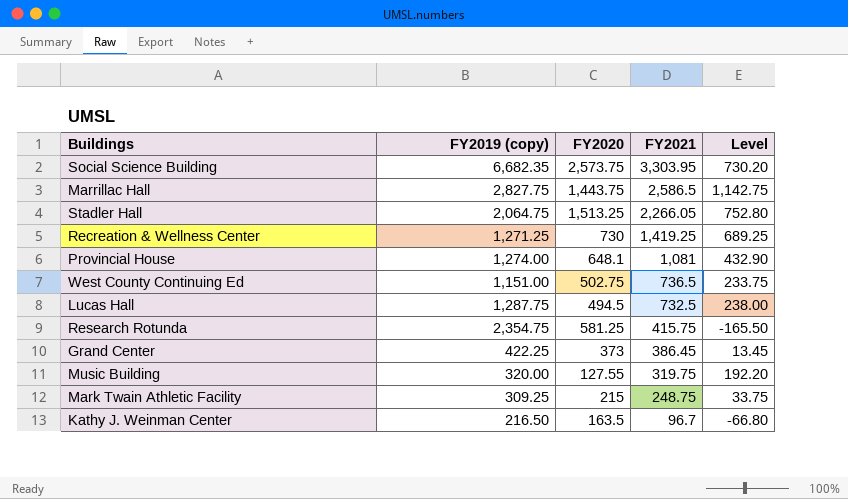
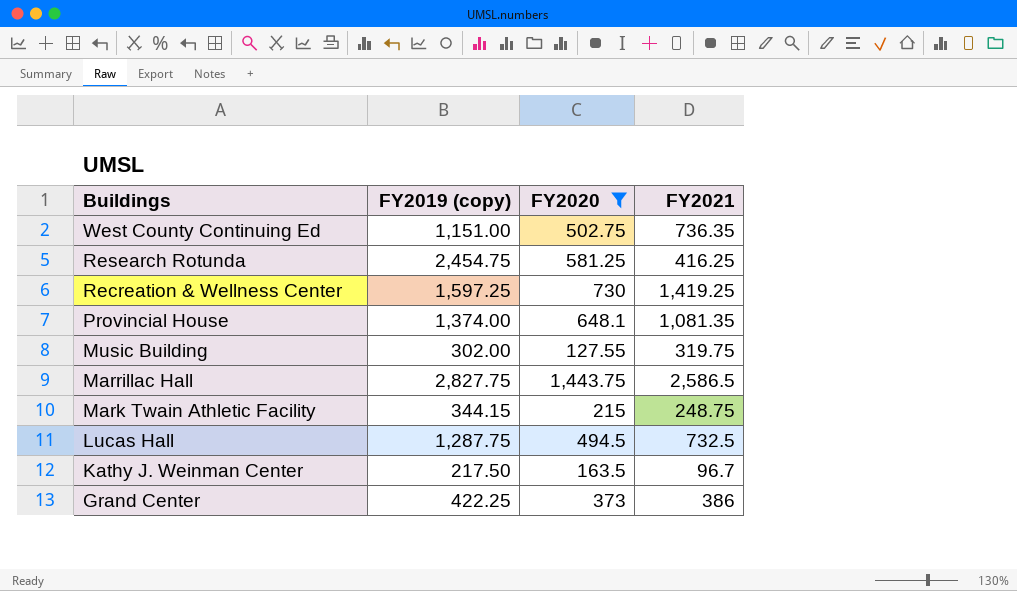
filter: none -> FY2020 <= 1,443.75
row order: FY2021 descending -> Buildings descending
column Level | formula: [FY2021] - [FY2020] -> none
West County Continuing Ed | FY2021: 736.5 -> 736.35
Research Rotunda | FY2019 (copy): 2,354.75 -> 2,454.75
Research Rotunda | FY2021: 415.75 -> 416.25
Recreation & Wellness Center | FY2019 (copy): 1,271.25 -> 1,597.25
Provincial House | FY2019 (copy): 1,274.00 -> 1,374.00
Provincial House | FY2021: 1,081 -> 1,081.35
Music Building | FY2019 (copy): 320.00 -> 302.00
Mark Twain Athletic Facility | FY2019 (copy): 309.25 -> 344.15
Kathy J. Weinman Center | FY2019 (copy): 216.50 -> 217.50
Grand Center | FY2021: 386.45 -> 386

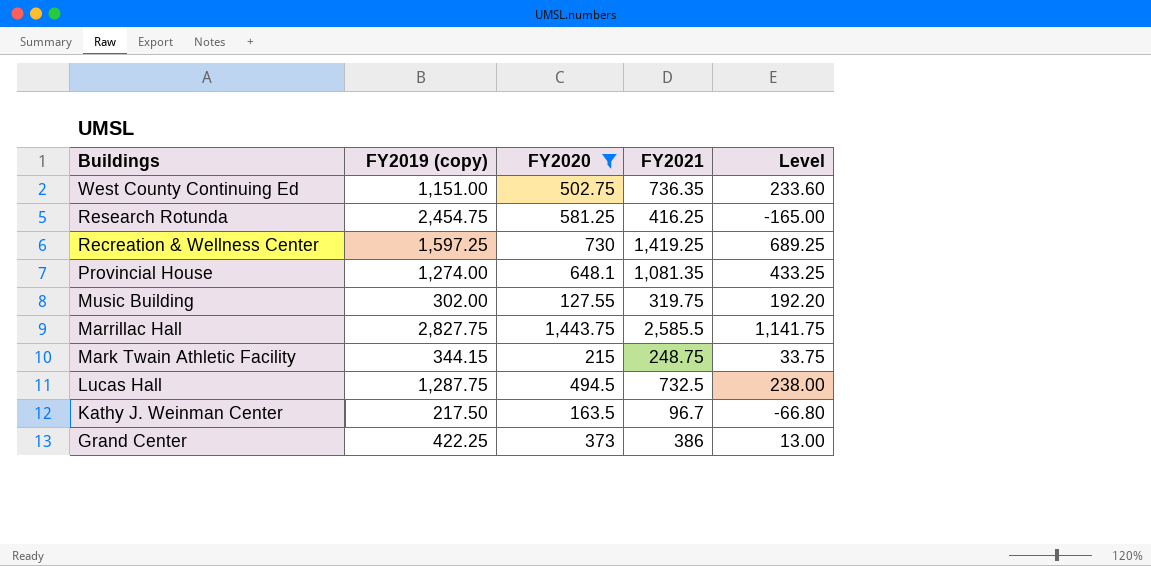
column Level | formula: none -> [FY2021] - [FY2020]
Provincial House | FY2019 (copy): 1,374.00 -> 1,274.00
Marrillac Hall | FY2021: 2,586.5 -> 2,585.5

